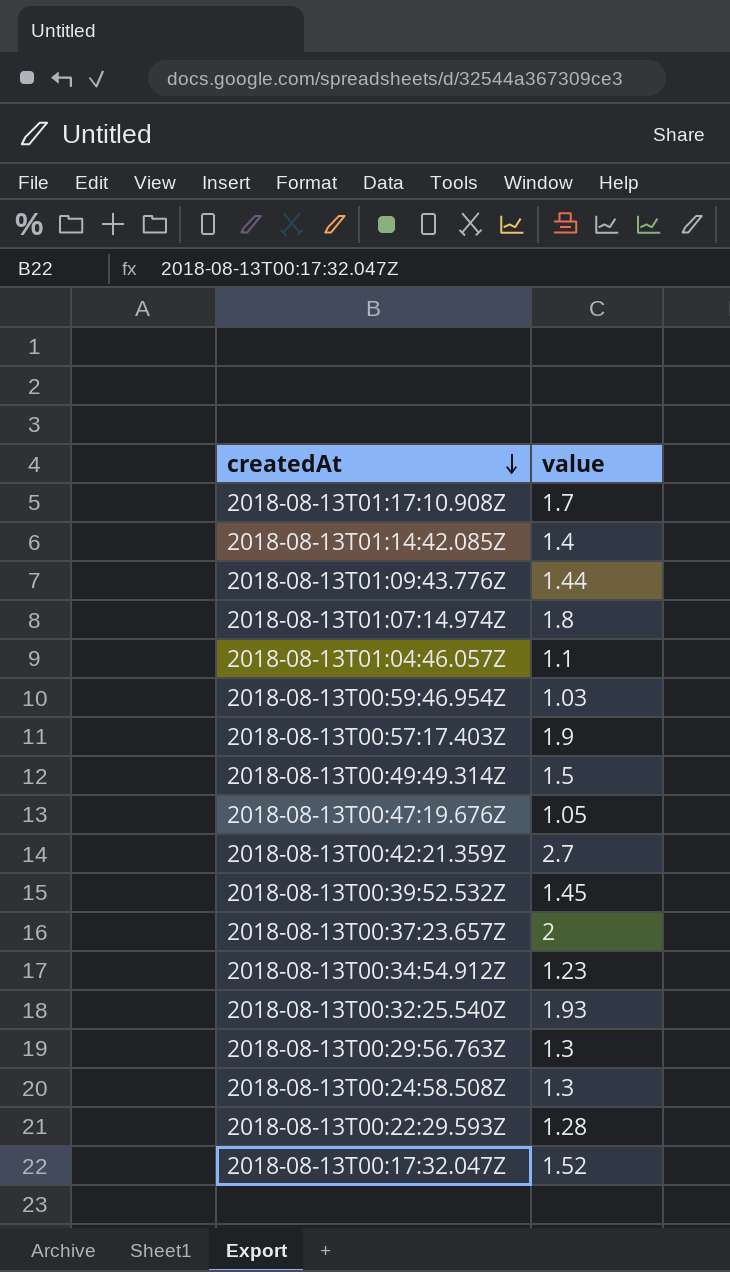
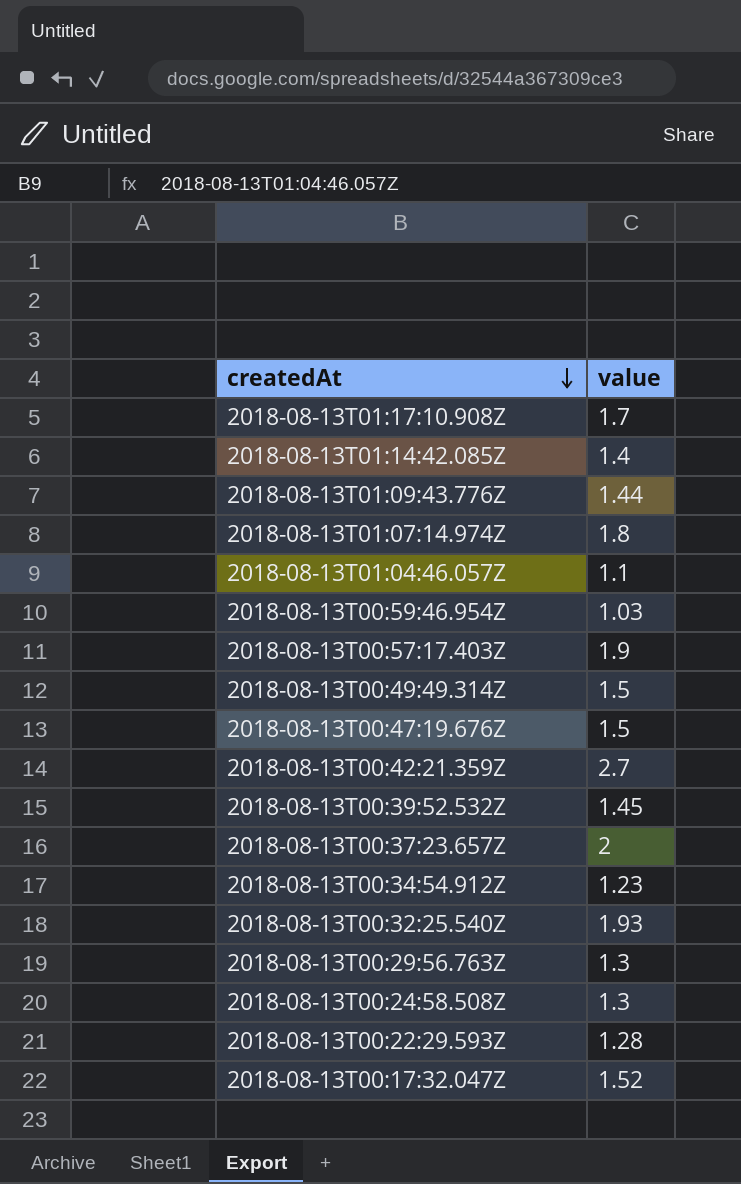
2018-08-13T00:47:19.676Z | value: 1.05 -> 1.5

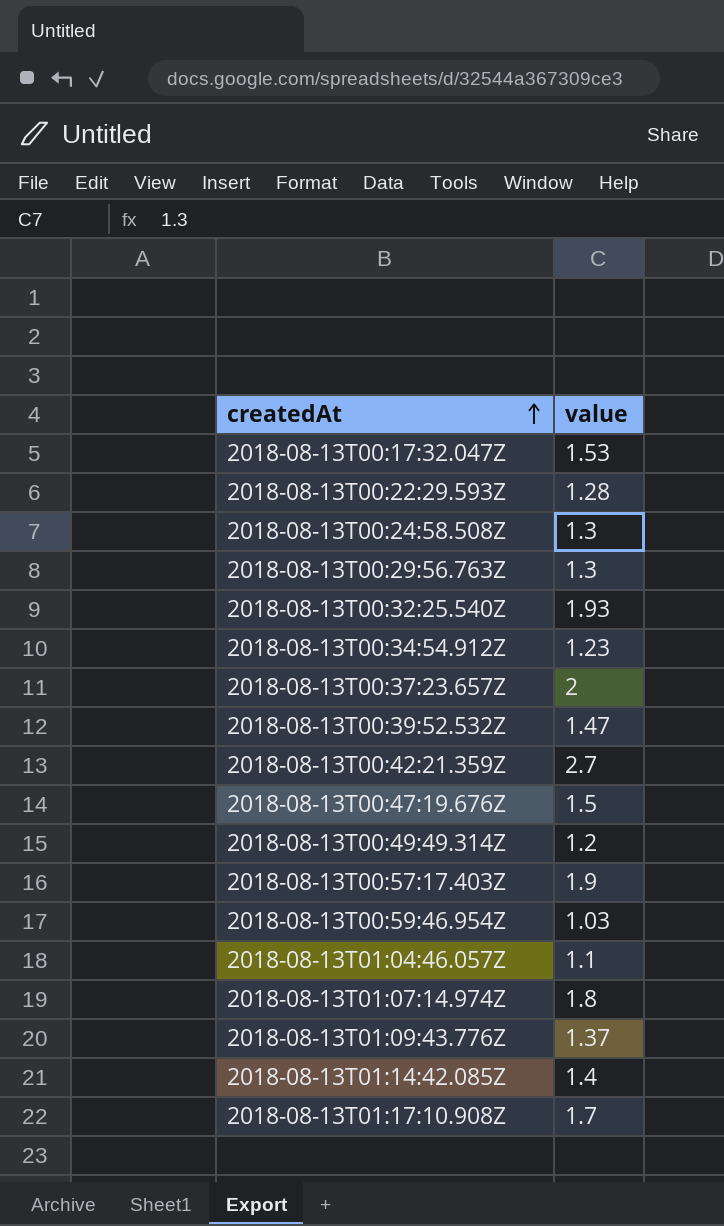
row order: createdAt descending -> createdAt ascending
2018-08-13T00:17:32.047Z | value: 1.52 -> 1.53
2018-08-13T00:39:52.532Z | value: 1.45 -> 1.47
2018-08-13T00:49:49.314Z | value: 1.5 -> 1.2
2018-08-13T01:09:43.776Z | value: 1.44 -> 1.37

